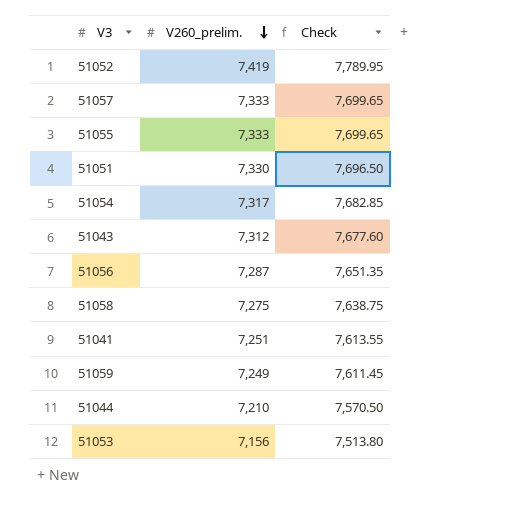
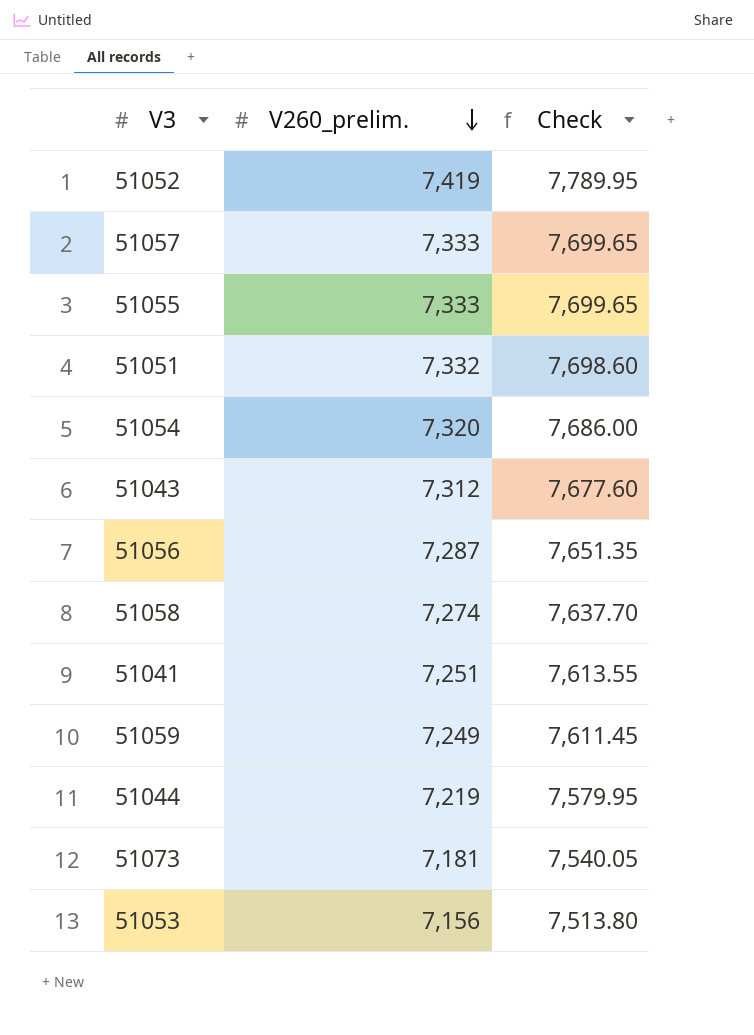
51051 | V260_prelim.: 7,330 -> 7,332
51051 | Check: 7,696.50 -> 7,698.60
51054 | V260_prelim.: 7,317 -> 7,320
51054 | Check: 7,682.85 -> 7,686.00
51058 | V260_prelim.: 7,275 -> 7,274
51058 | Check: 7,638.75 -> 7,637.70
51044 | V260_prelim.: 7,210 -> 7,219
51044 | Check: 7,570.50 -> 7,579.95
row 51073: none -> 7,181 | 7,540.05

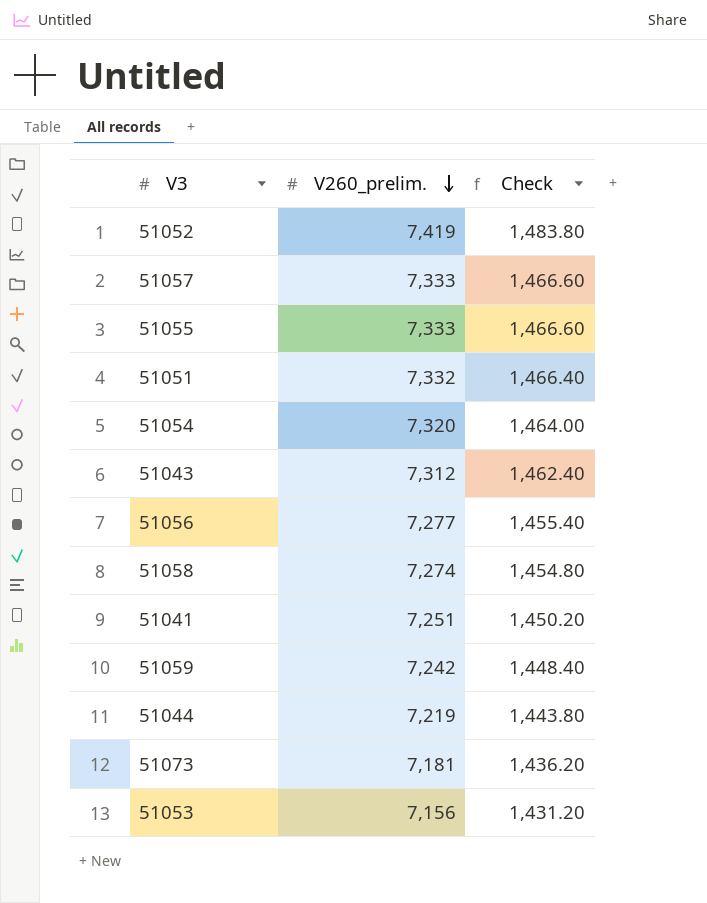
column Check | formula: [V260_prelim.] * 1.05 -> [V260_prelim.] * 0.2
51056 | V260_prelim.: 7,287 -> 7,277
51059 | V260_prelim.: 7,249 -> 7,242

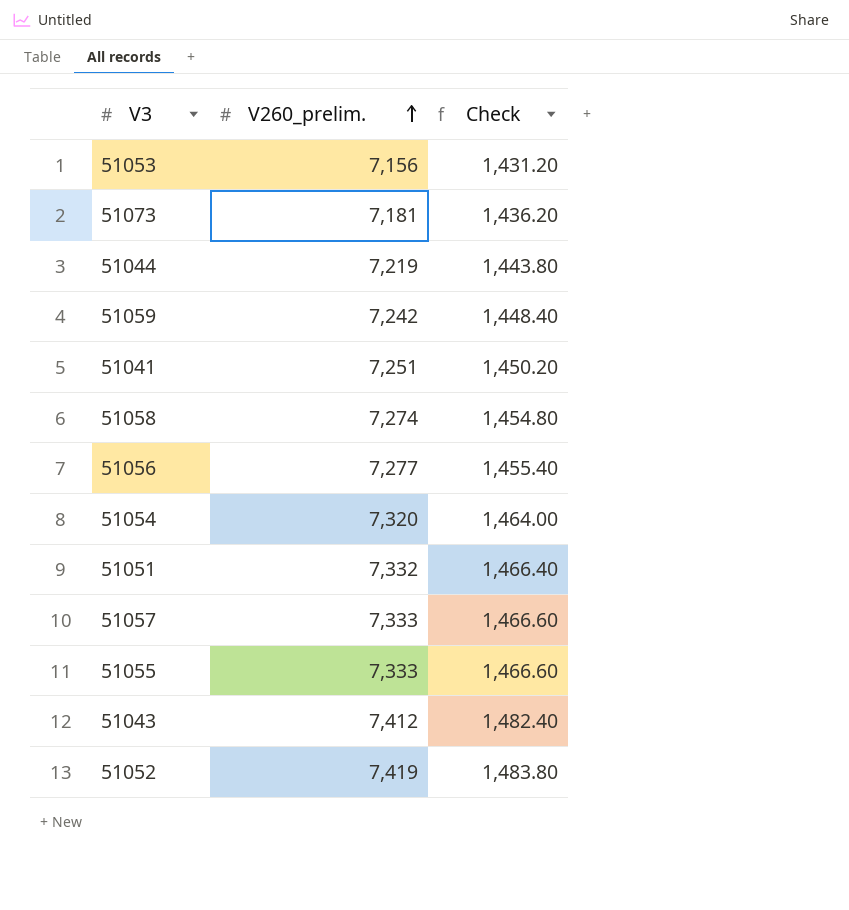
row order: V260_prelim. descending -> V260_prelim. ascending
51043 | V260_prelim.: 7,312 -> 7,412
51043 | Check: 1,462.40 -> 1,482.40

